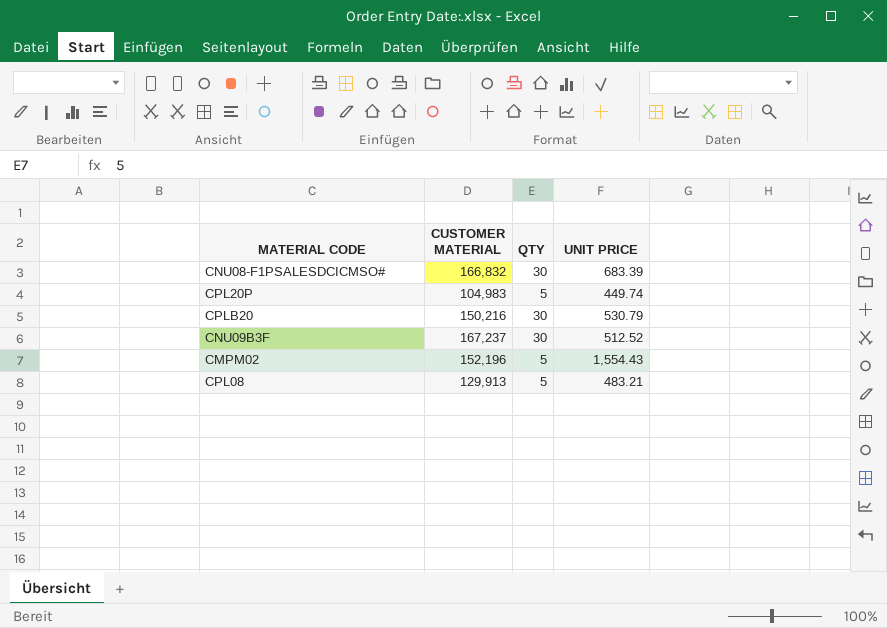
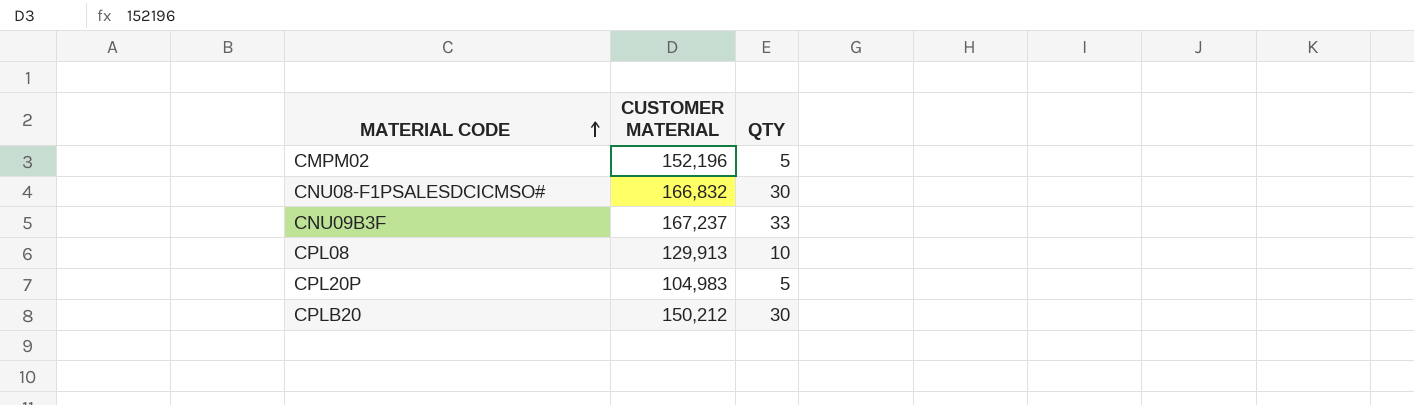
row order: none -> MATERIAL CODE ascending
column UNIT PRICE | position: 4 -> none
CNU09B3F | QTY: 30 -> 33
CPL08 | QTY: 5 -> 10
CPLB20 | CUSTOMER MATERIAL: 150,216 -> 150,212

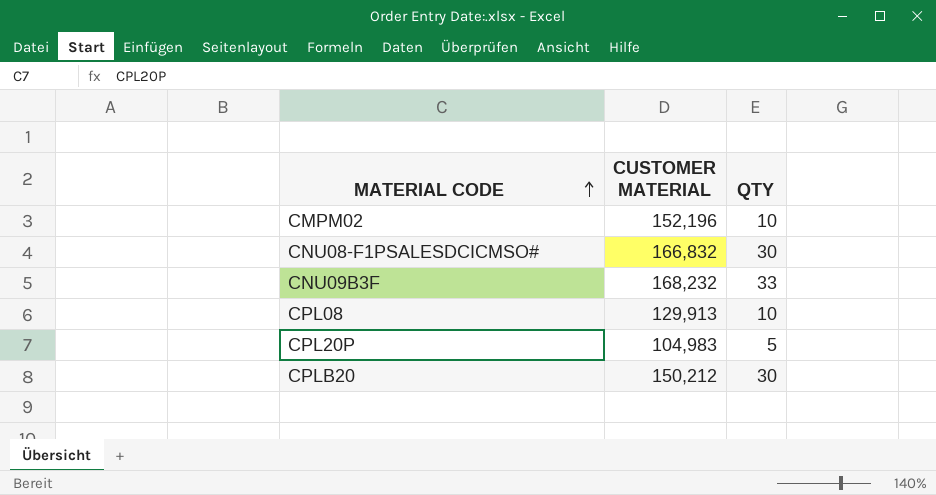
CMPM02 | QTY: 5 -> 10
CNU09B3F | CUSTOMER MATERIAL: 167,237 -> 168,232

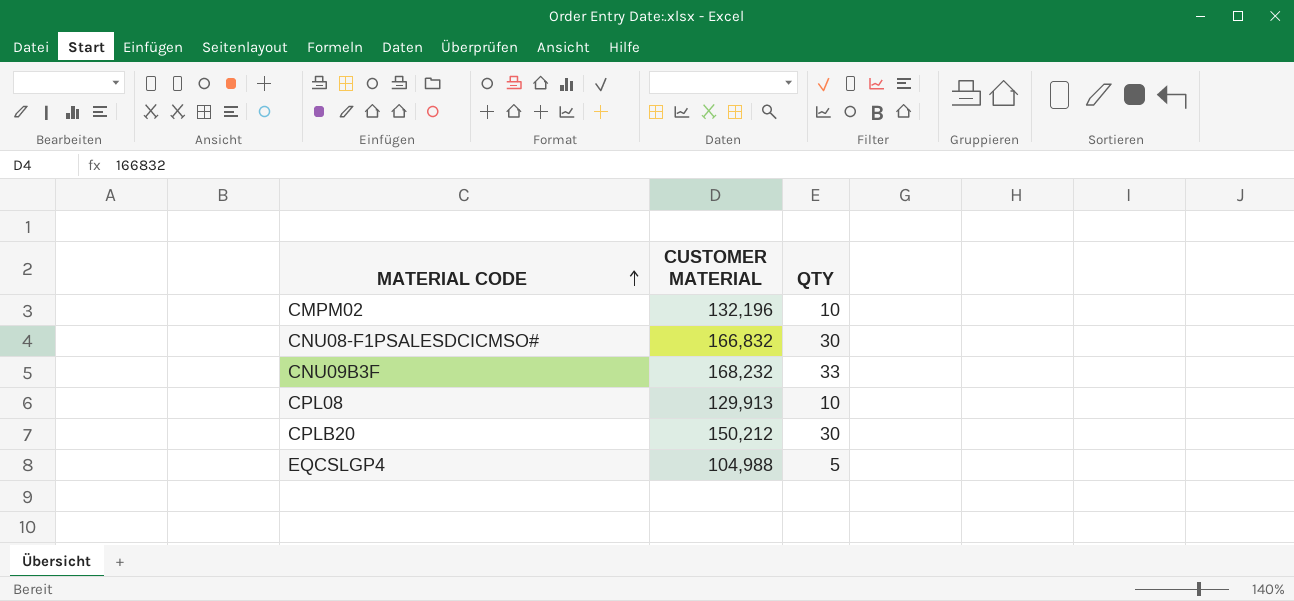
row CPL20P: 104,983 | 5 -> none
CMPM02 | CUSTOMER MATERIAL: 152,196 -> 132,196
row EQCSLGP4: none -> 104,988 | 5

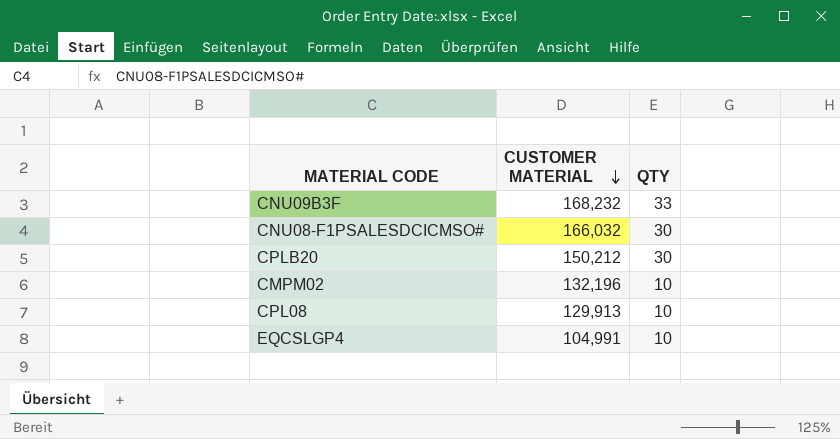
row order: MATERIAL CODE ascending -> CUSTOMER MATERIAL descending
CNU08-F1PSALESDCICMSO# | CUSTOMER MATERIAL: 166,832 -> 166,032
EQCSLGP4 | CUSTOMER MATERIAL: 104,988 -> 104,991
EQCSLGP4 | QTY: 5 -> 10

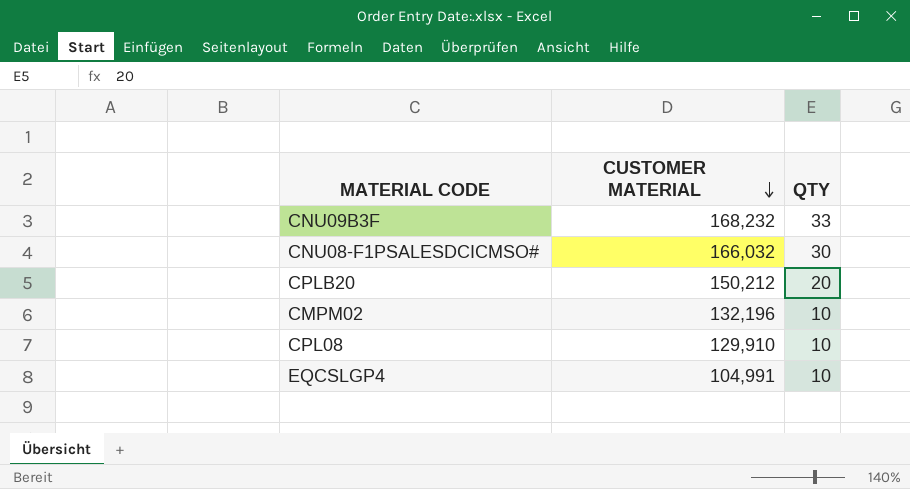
CPLB20 | QTY: 30 -> 20
CPL08 | CUSTOMER MATERIAL: 129,913 -> 129,910

